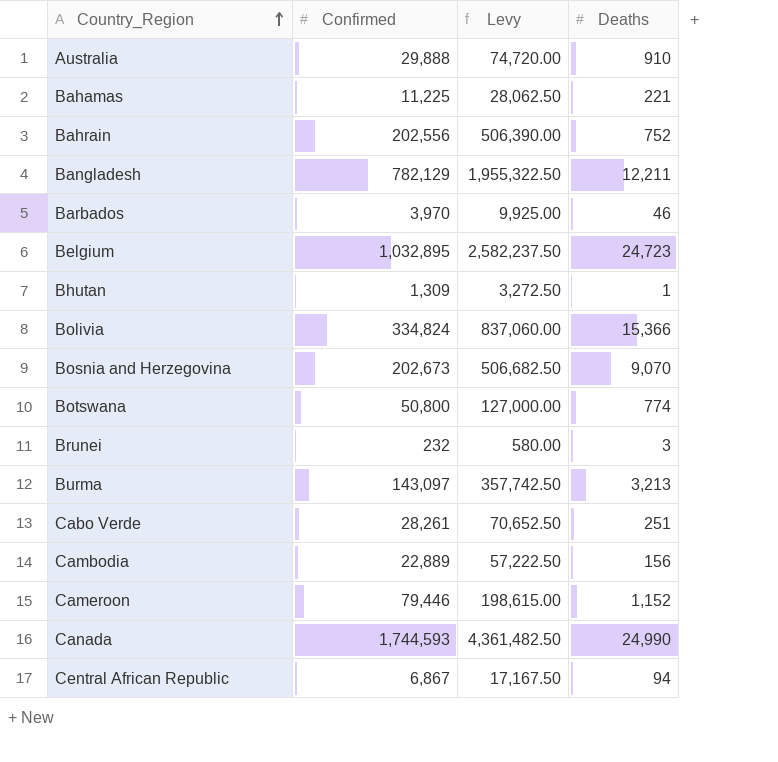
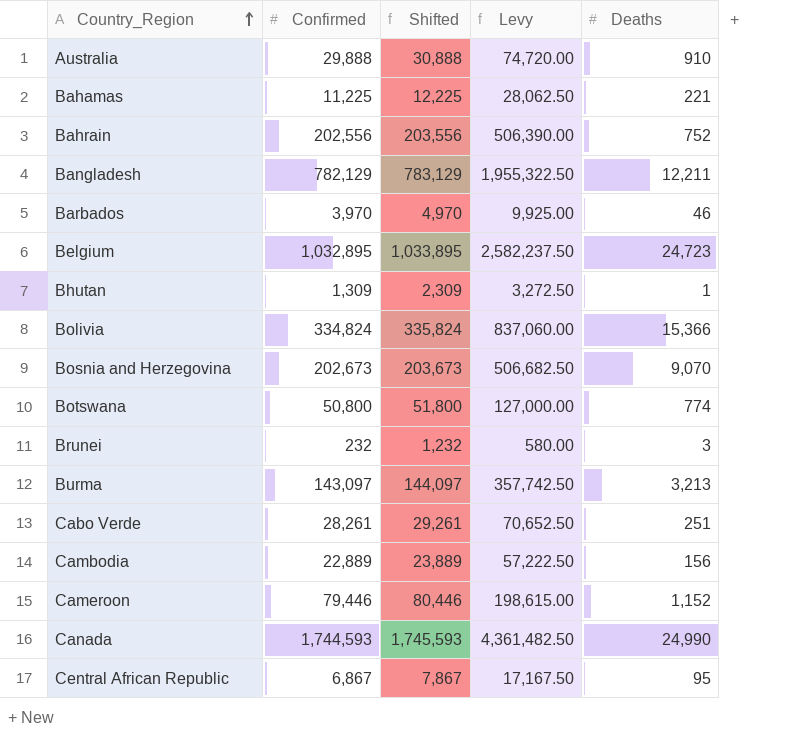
column Shifted | formula: none -> [Confirmed] + 1000
Central African Republic | Deaths: 94 -> 95

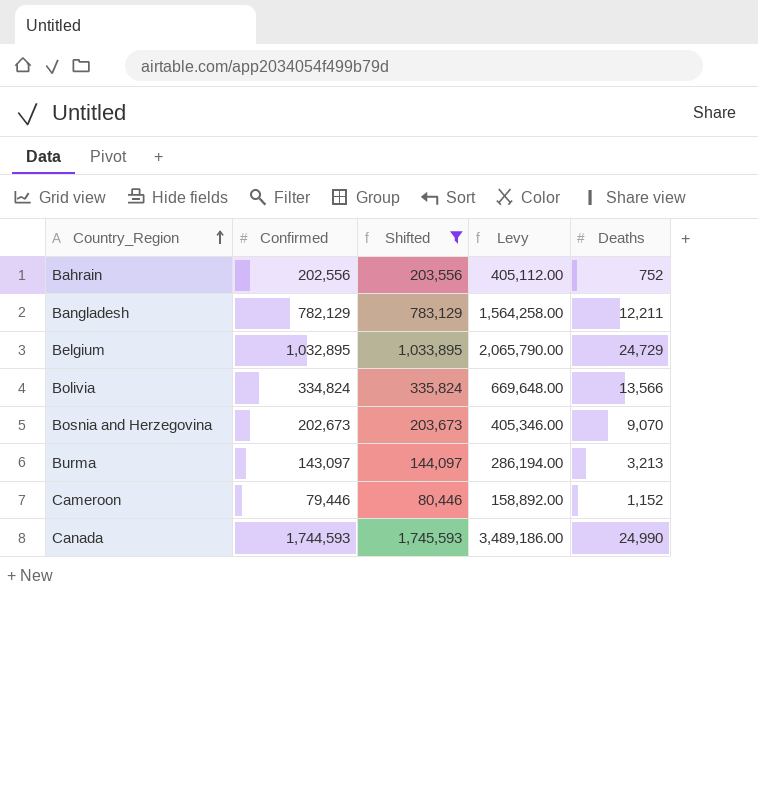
filter: none -> Shifted >= 80,446
column Levy | formula: [Confirmed] * 2.5 -> [Confirmed] * 2
Belgium | Deaths: 24,723 -> 24,729
Bolivia | Deaths: 15,366 -> 13,566

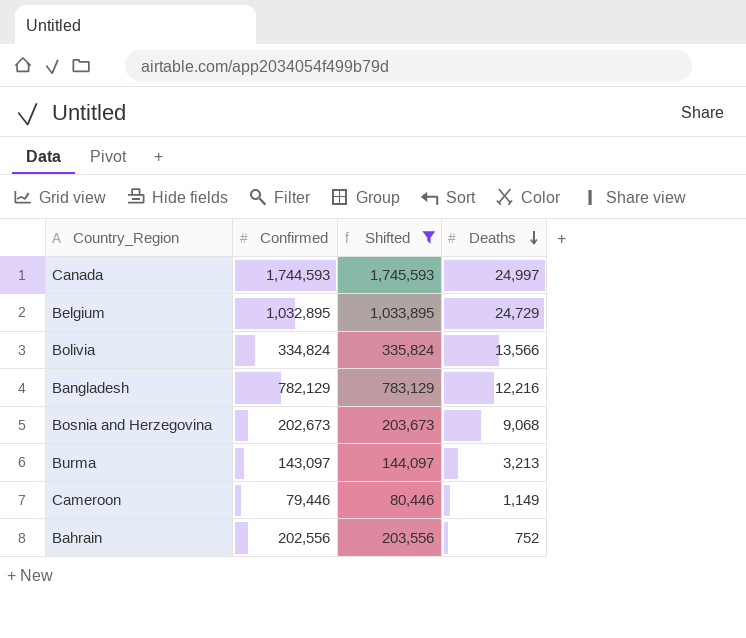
row order: Country_Region ascending -> Deaths descending
column Levy | formula: [Confirmed] * 2 -> none
Canada | Deaths: 24,990 -> 24,997
Bangladesh | Deaths: 12,211 -> 12,216
Bosnia and Herzegovina | Deaths: 9,070 -> 9,068
Cameroon | Deaths: 1,152 -> 1,149

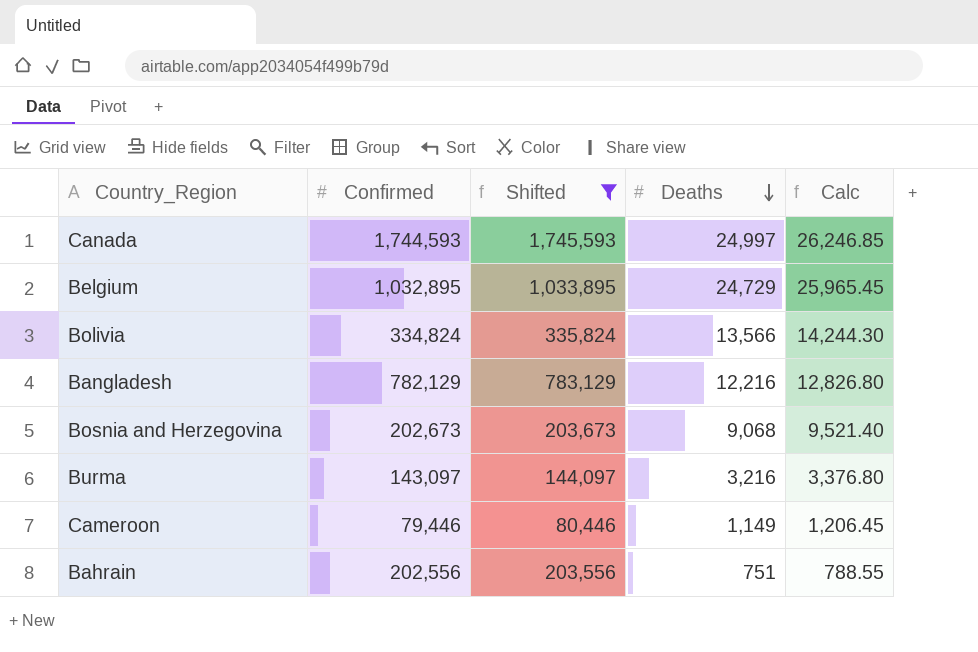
column Calc | formula: none -> [Deaths] * 1.05
Burma | Deaths: 3,213 -> 3,216
Bahrain | Deaths: 752 -> 751

